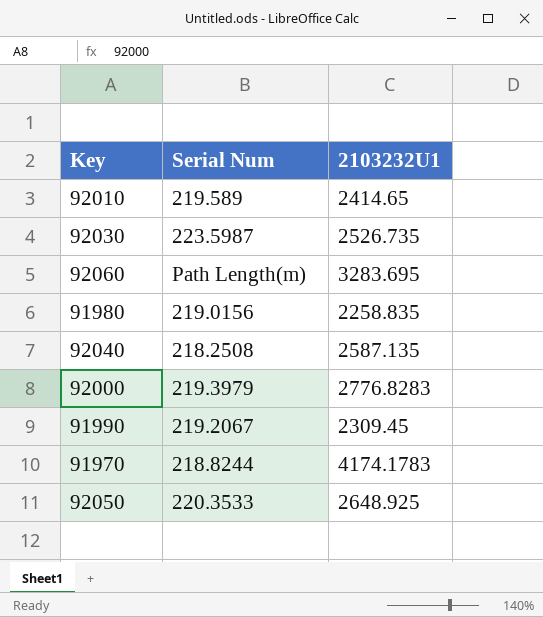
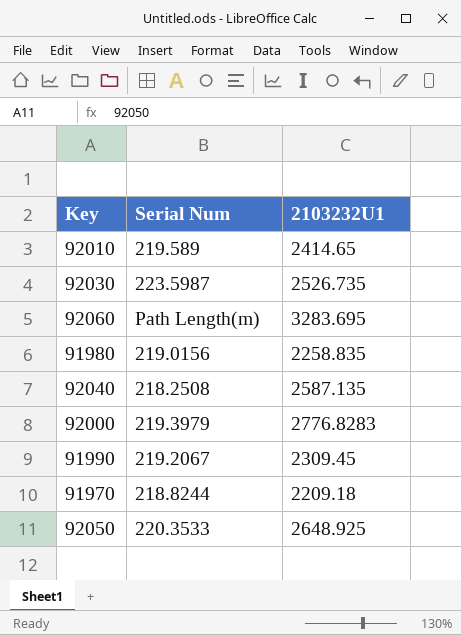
91970 | 2103232U1: 4174.1783 -> 2209.18

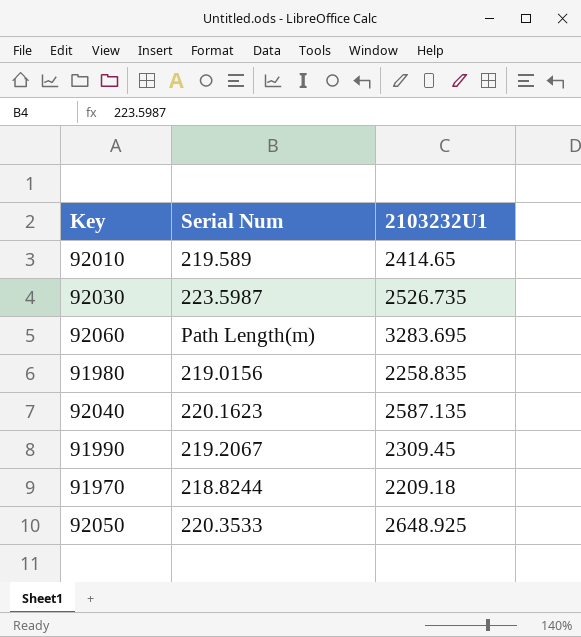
row 92000: 219.3979 | 2776.8283 -> none
92040 | Serial Num: 218.2508 -> 220.1623

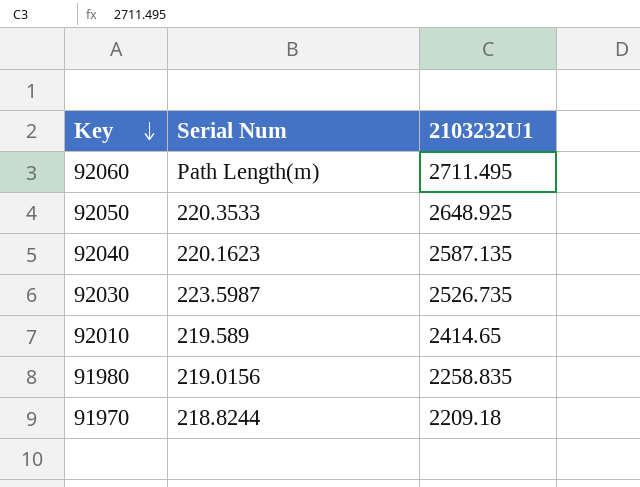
row order: none -> Key descending
row 91990: 219.2067 | 2309.45 -> none
92060 | 2103232U1: 3283.695 -> 2711.495

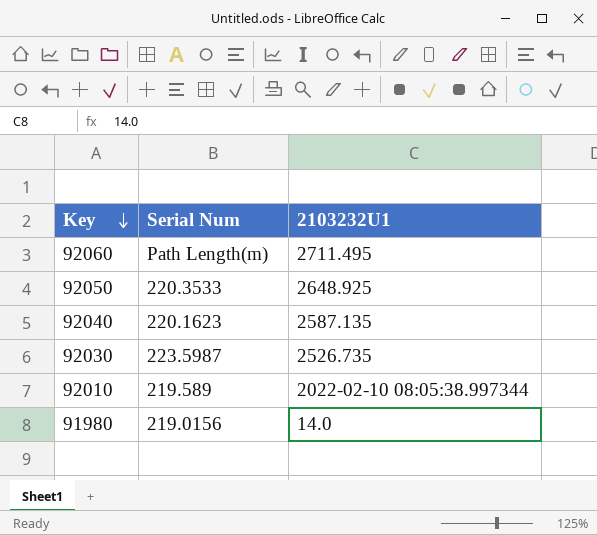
row 91970: 218.8244 | 2209.18 -> none
92010 | 2103232U1: 2414.65 -> 2022-02-10 08:05:38.997344
91980 | 2103232U1: 2258.835 -> 14.0

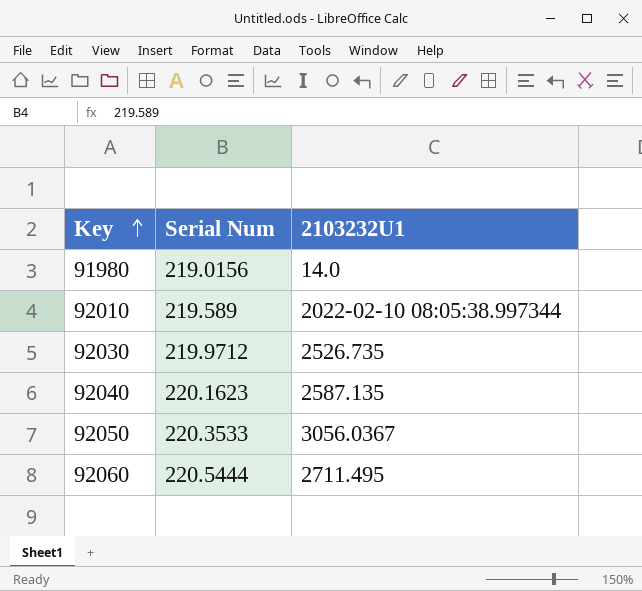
row order: Key descending -> Key ascending
92030 | Serial Num: 223.5987 -> 219.9712
92050 | 2103232U1: 2648.925 -> 3056.0367
92060 | Serial Num: Path Length(m) -> 220.5444

